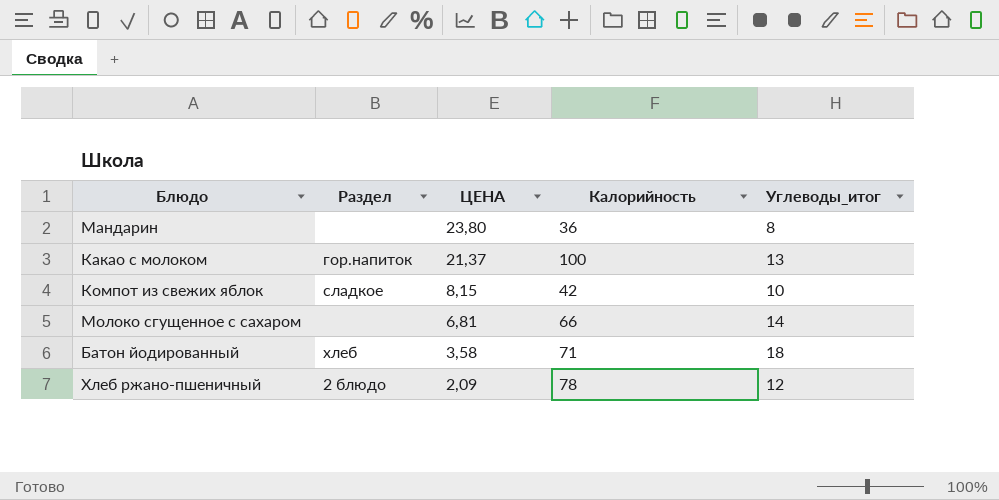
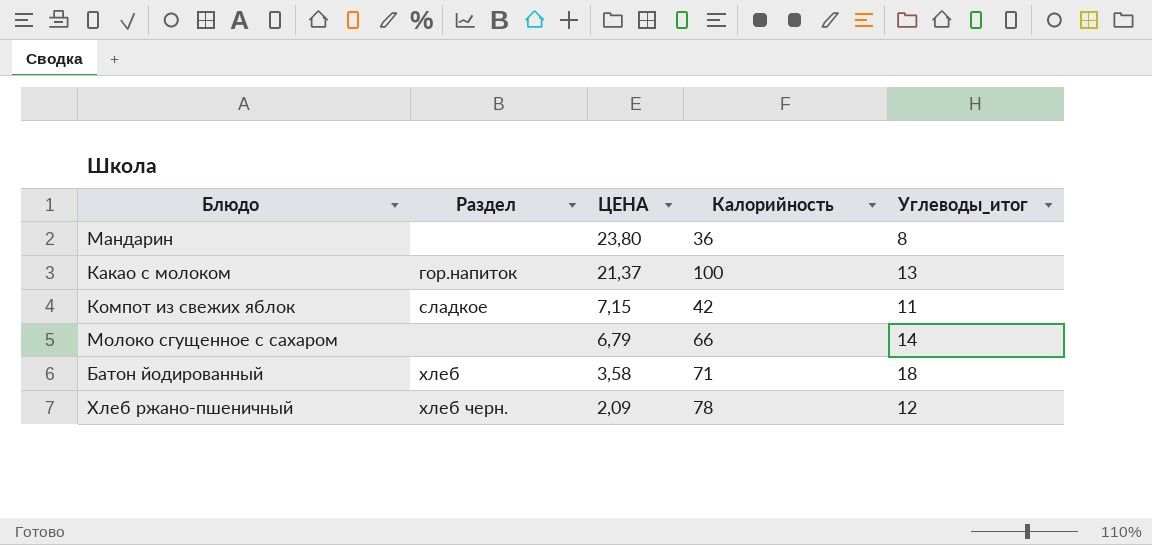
Компот из свежих яблок | ЦЕНА: 8,15 -> 7,15
Компот из свежих яблок | Углеводы_итог: 10 -> 11
Молоко сгущенное с сахаром | ЦЕНА: 6,81 -> 6,79
Хлеб ржано-пшеничный | Раздел: 2 блюдо -> хлеб черн.

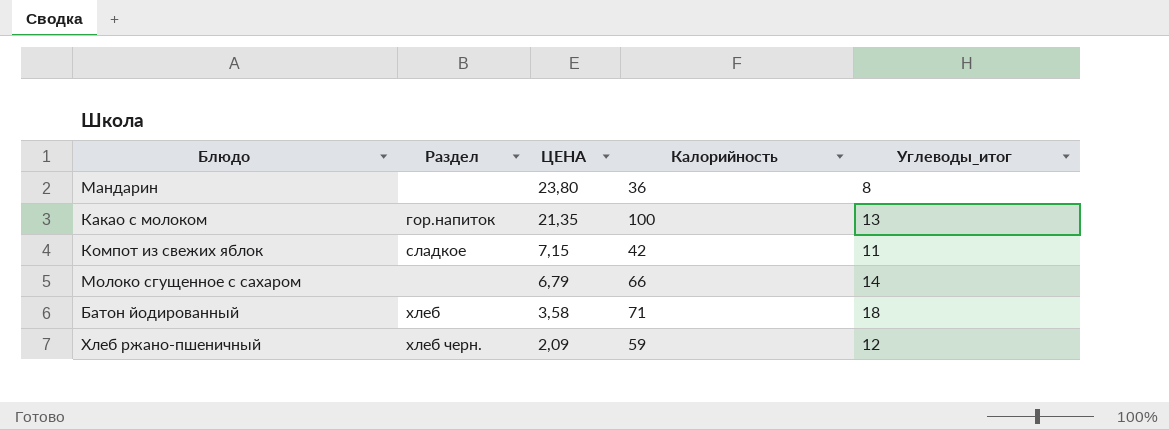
Какао с молоком | ЦЕНА: 21,37 -> 21,35
Хлеб ржано-пшеничный | Калорийность: 78 -> 59

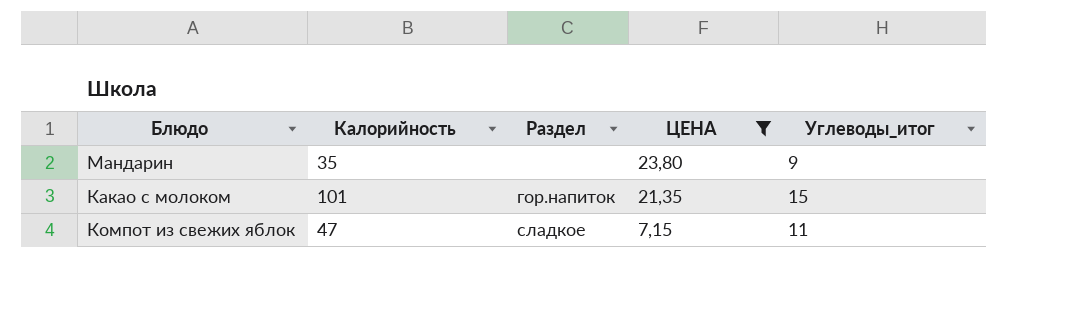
filter: none -> ЦЕНА >= 7,15
column Калорийность | position: 4 -> 2
Мандарин | Калорийность: 36 -> 35
Мандарин | Углеводы_итог: 8 -> 9
Какао с молоком | Калорийность: 100 -> 101
Какао с молоком | Углеводы_итог: 13 -> 15
Компот из свежих яблок | Калорийность: 42 -> 47

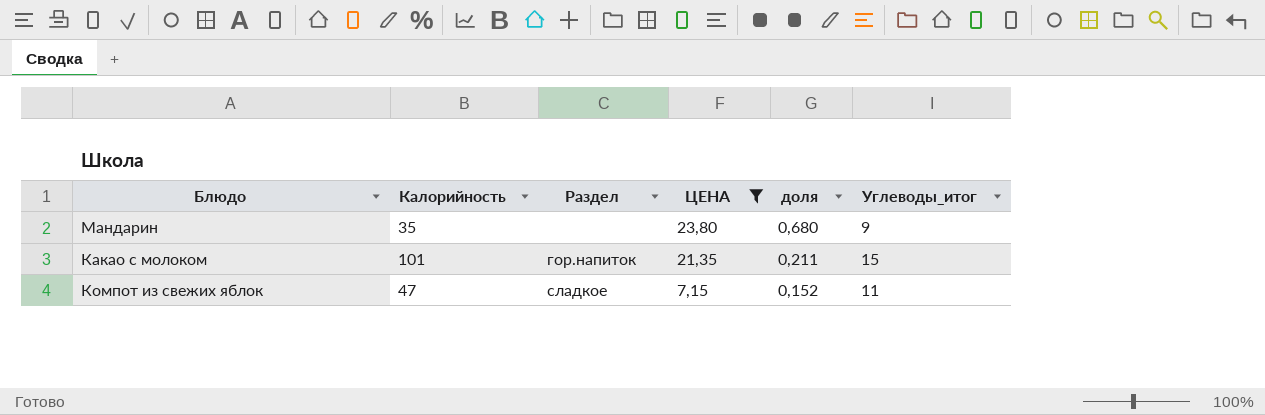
column доля | formula: none -> [ЦЕНА] / [Калорийность]

